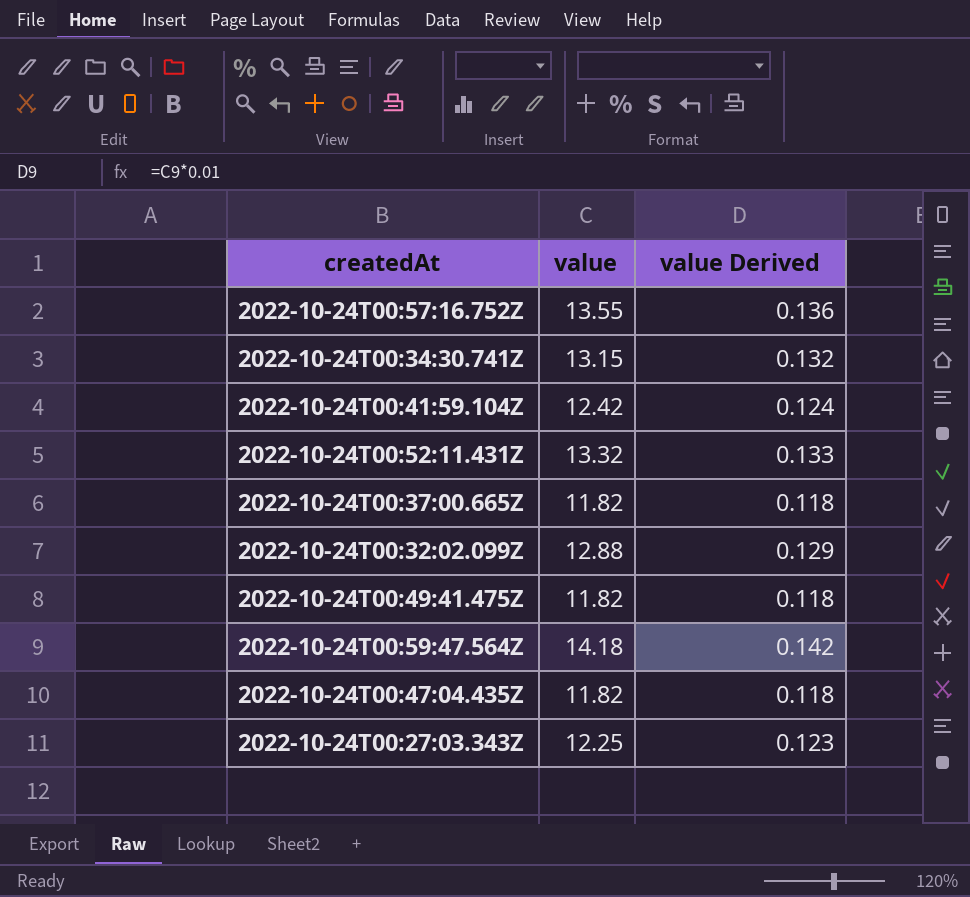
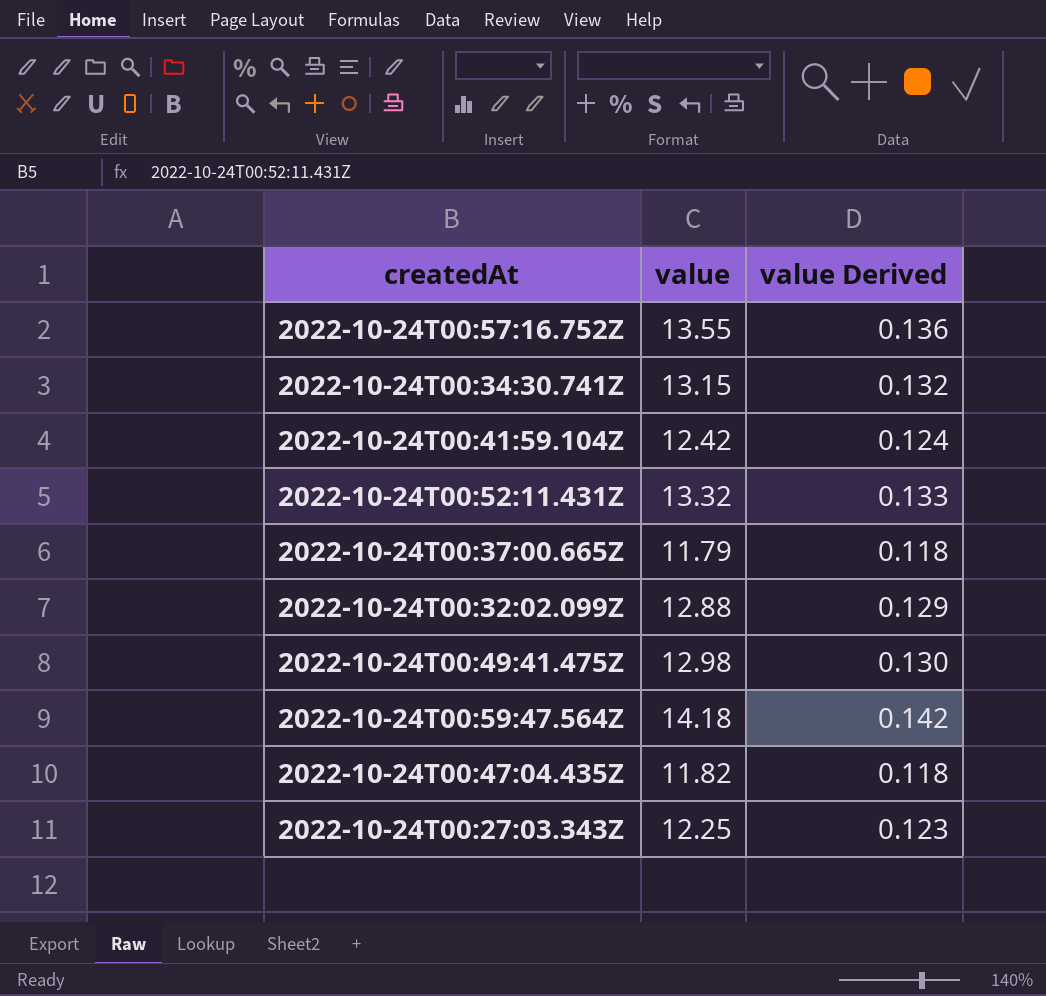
2022-10-24T00:37:00.665Z | value: 11.82 -> 11.79
2022-10-24T00:49:41.475Z | value: 11.82 -> 12.98
2022-10-24T00:49:41.475Z | value Derived: 0.118 -> 0.130

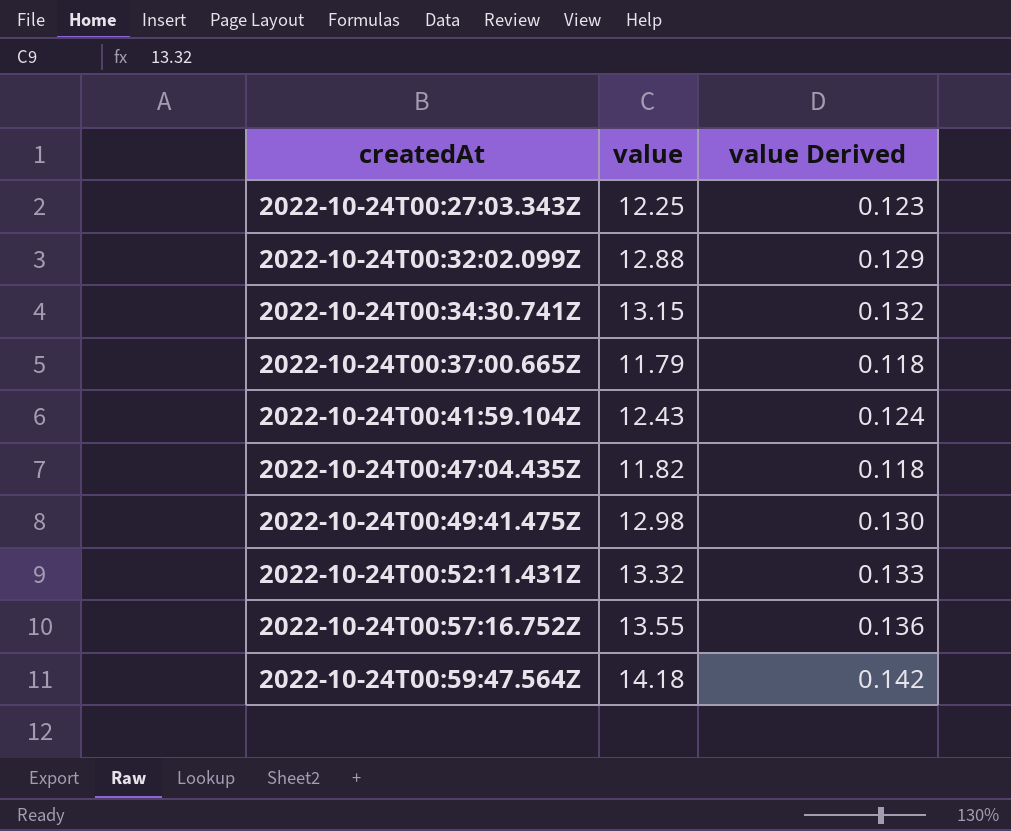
row order: none -> createdAt ascending
2022-10-24T00:41:59.104Z | value: 12.42 -> 12.43

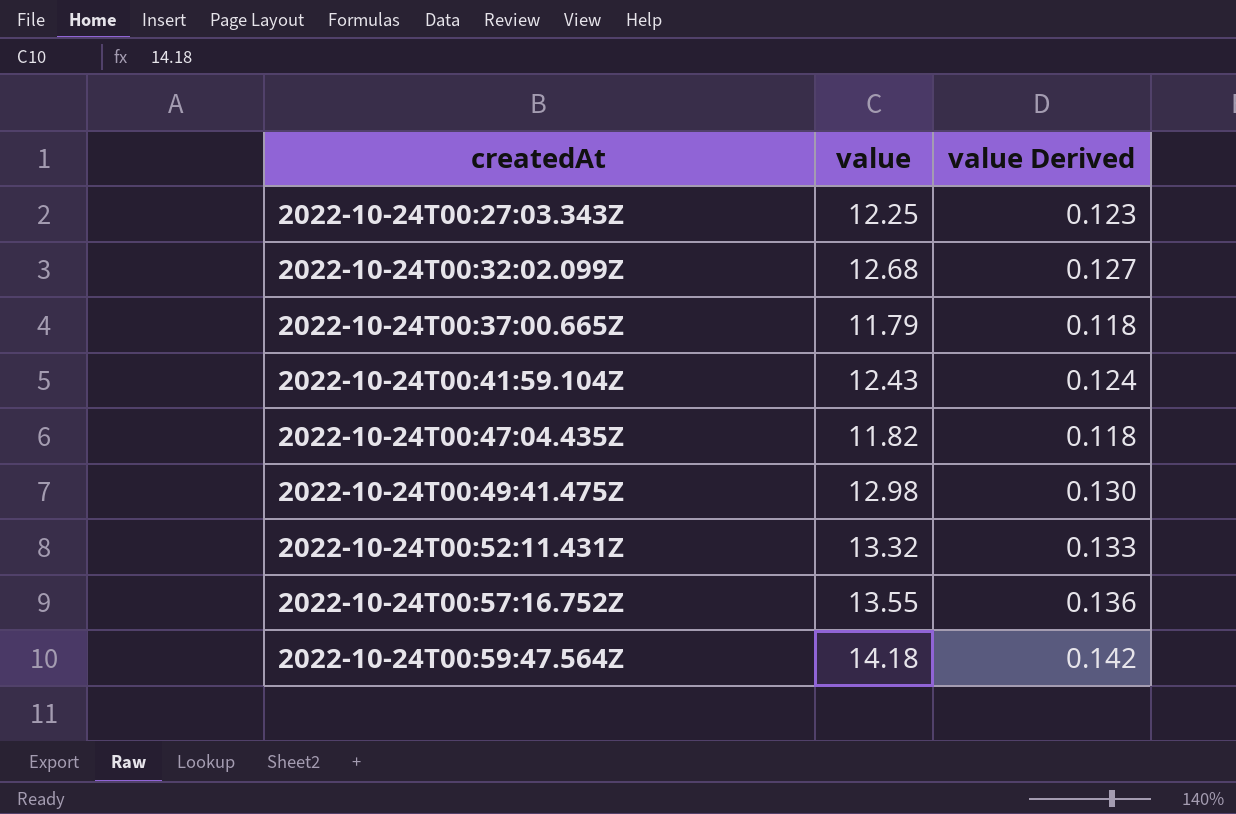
row 2022-10-24T00:34:30.741Z: 13.15 | 0.132 -> none
2022-10-24T00:32:02.099Z | value: 12.88 -> 12.68
2022-10-24T00:32:02.099Z | value Derived: 0.129 -> 0.127

